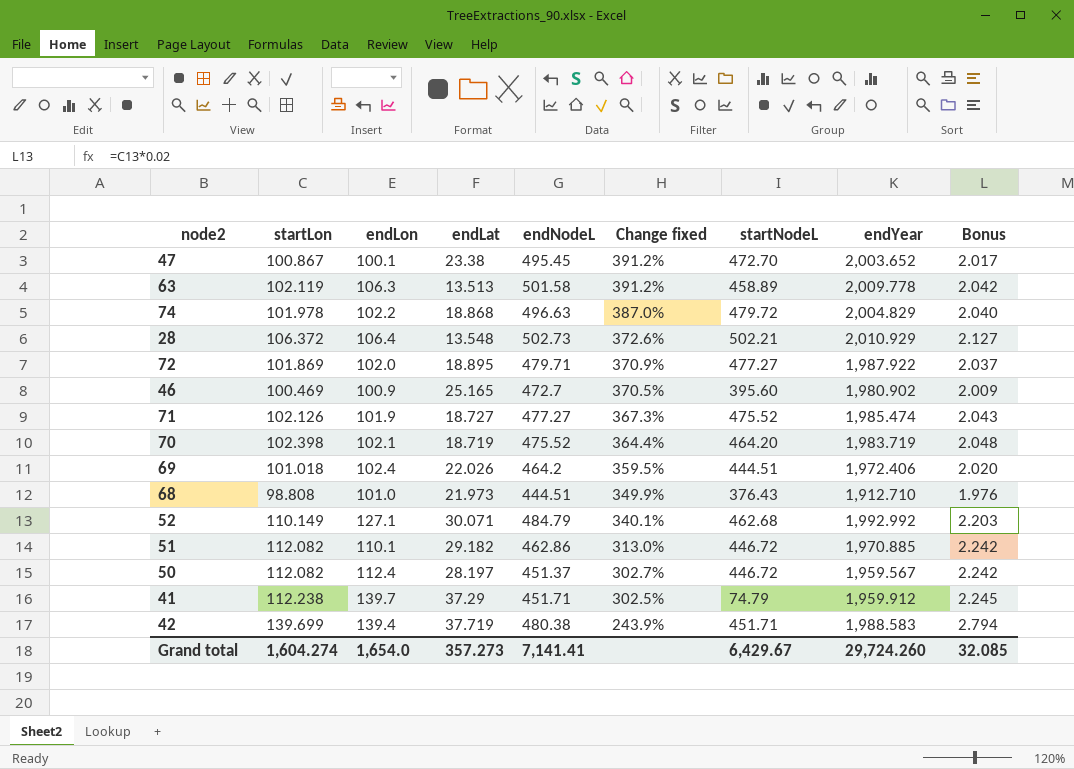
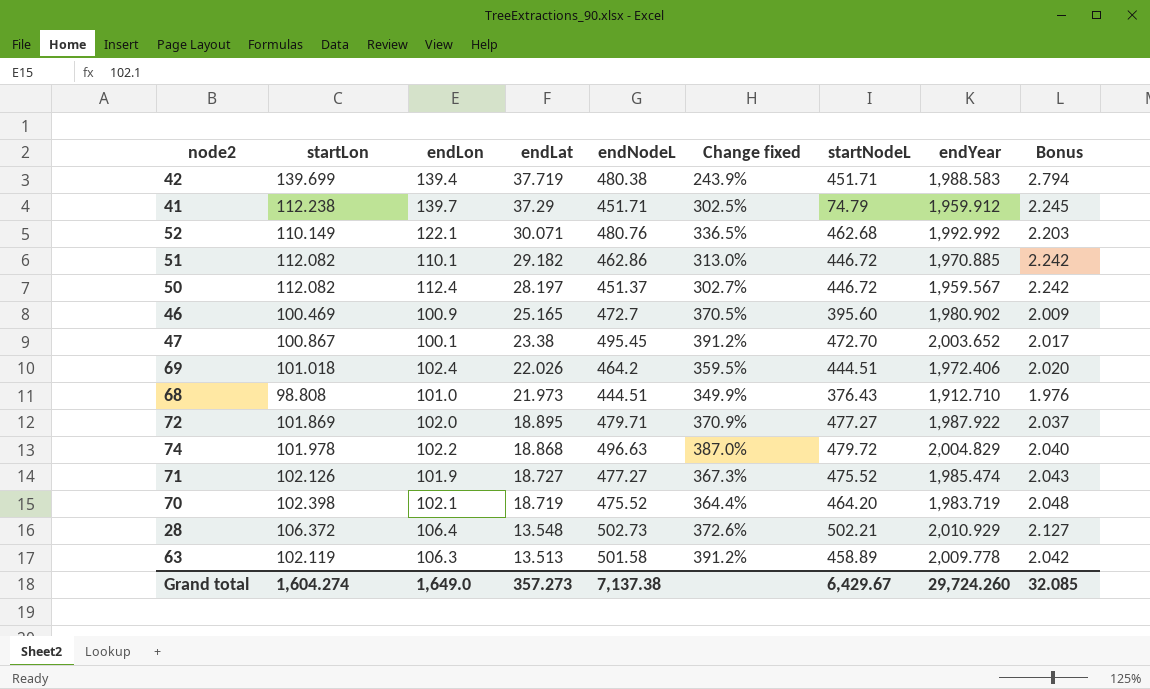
row order: Change fixed descending -> endLat descending
52 | endLon: 127.1 -> 122.1
52 | endNodeL: 484.79 -> 480.76
52 | Change fixed: 340.1% -> 336.5%
Grand total | endLon: 1,654.0 -> 1,649.0
Grand total | endNodeL: 7,141.41 -> 7,137.38

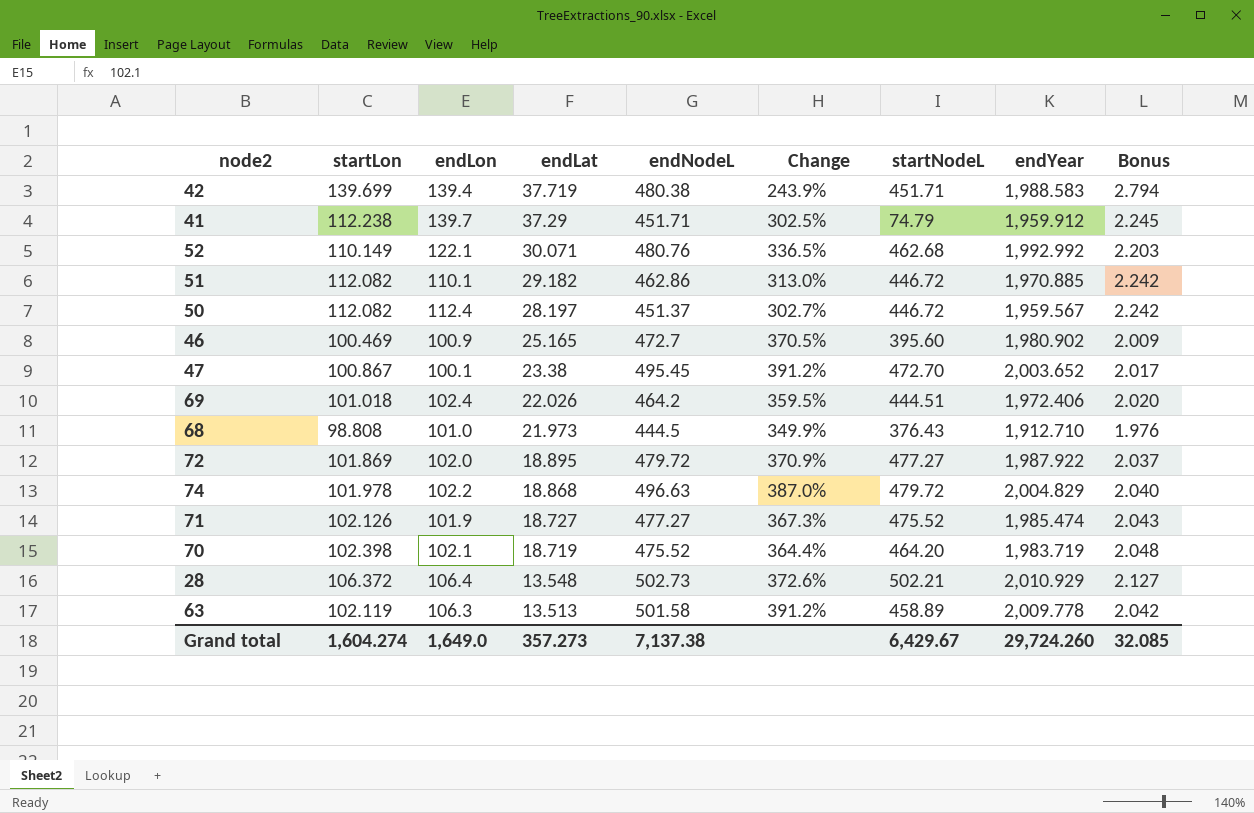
column name: Change fixed -> Change
68 | endNodeL: 444.51 -> 444.5
72 | endNodeL: 479.71 -> 479.72

